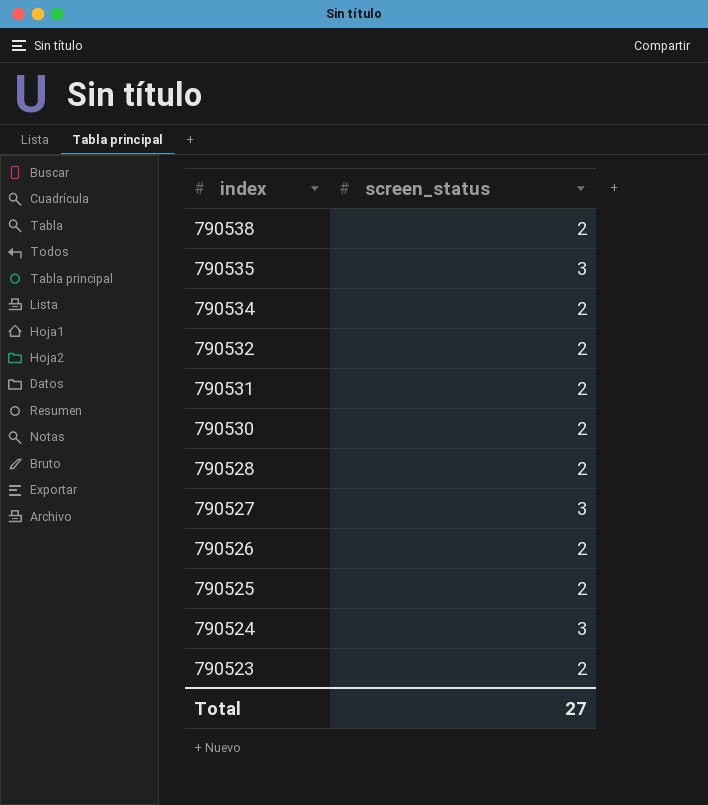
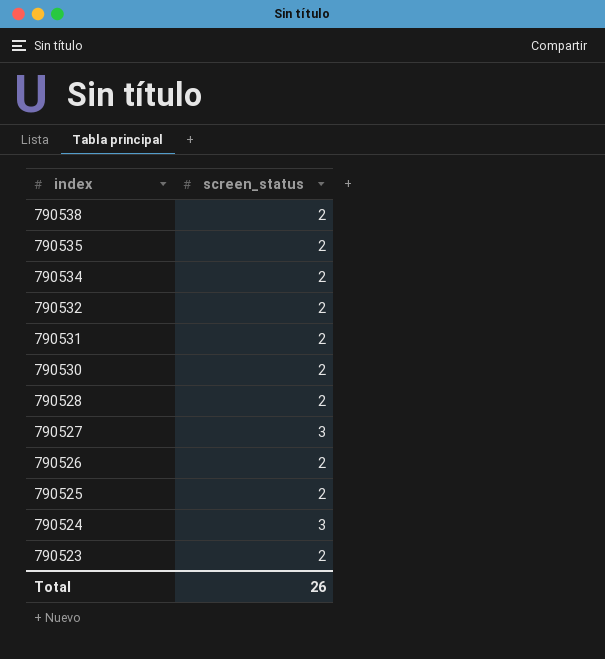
790535 | screen_status: 3 -> 2
Total | screen_status: 27 -> 26

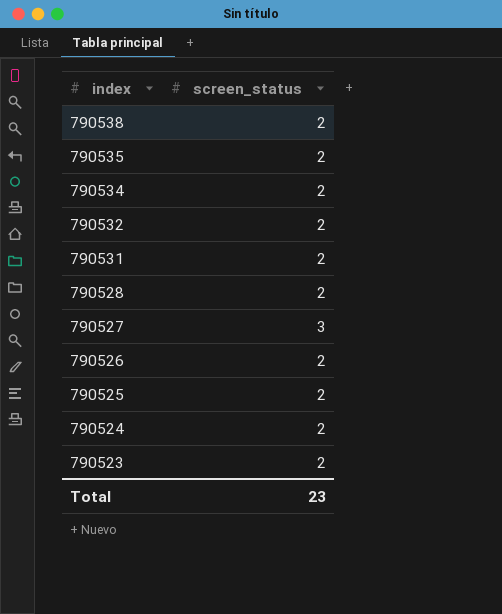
row 790530: 2 -> none
790524 | screen_status: 3 -> 2
Total | screen_status: 26 -> 23

